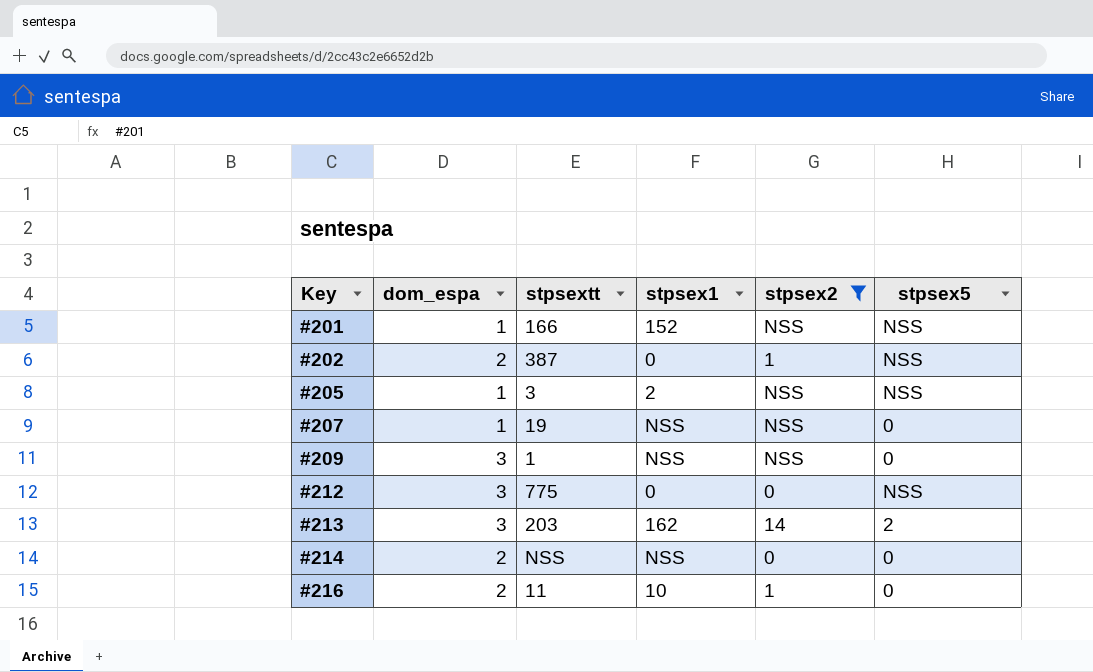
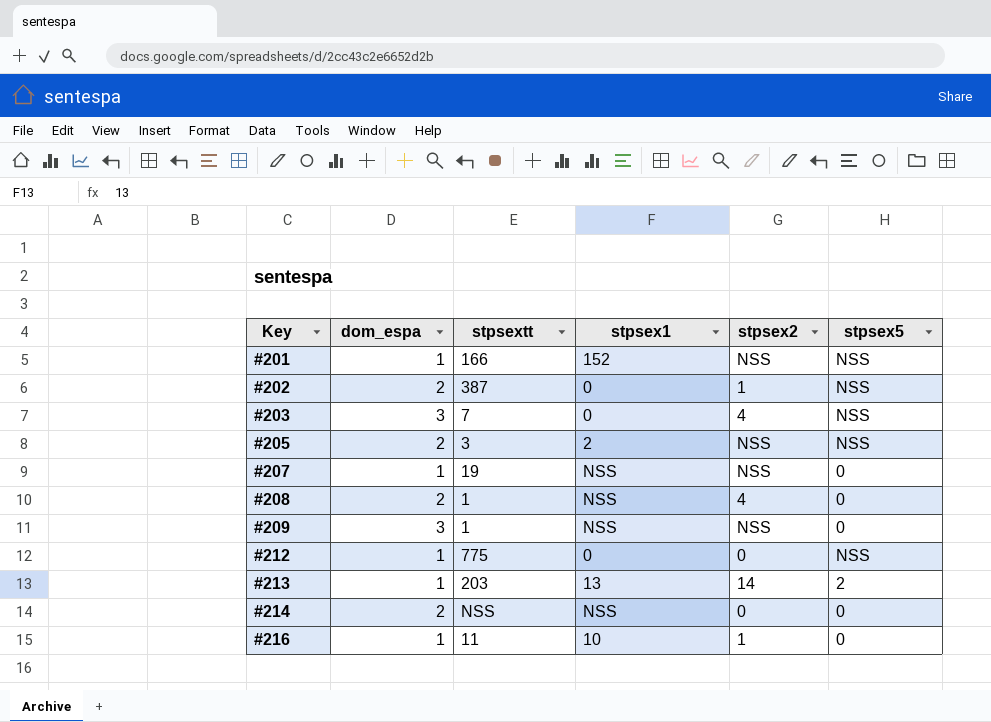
filter: stpsex2 != 4 -> none
#205 | dom_espa: 1 -> 2
#212 | dom_espa: 3 -> 1
#213 | dom_espa: 3 -> 1
#213 | stpsex1: 162 -> 13
#216 | dom_espa: 2 -> 1

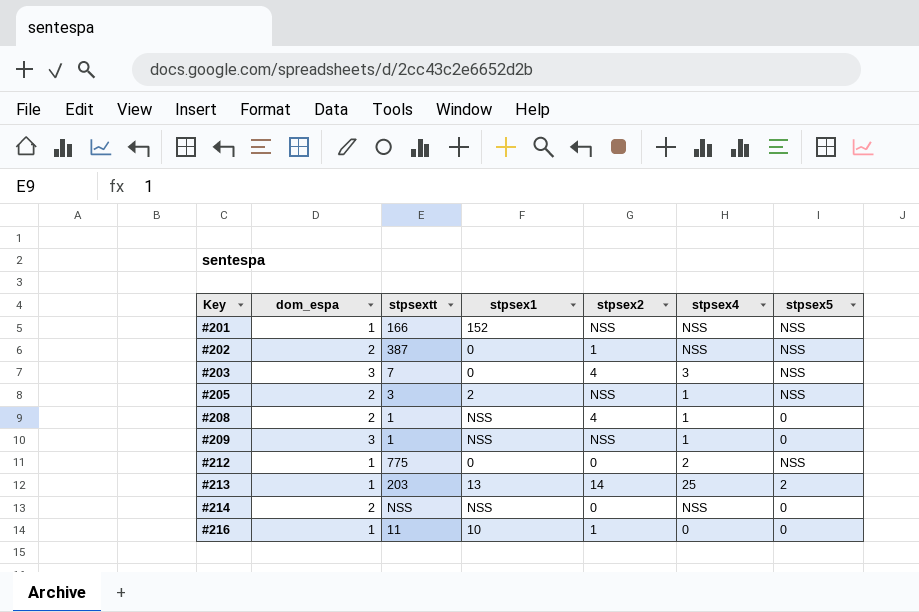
column stpsex4 | position: none -> 6
row #207: 1 | 19 | NSS | NSS | 0 -> none

